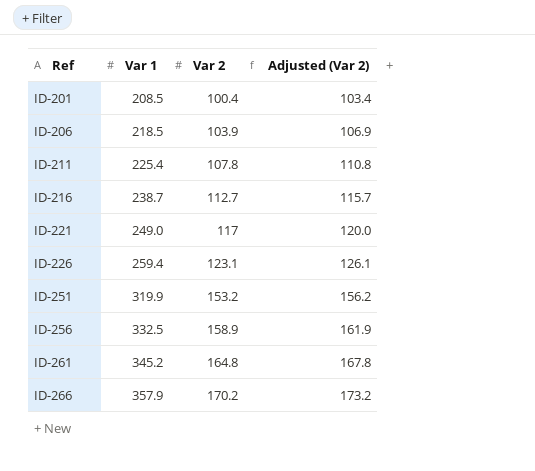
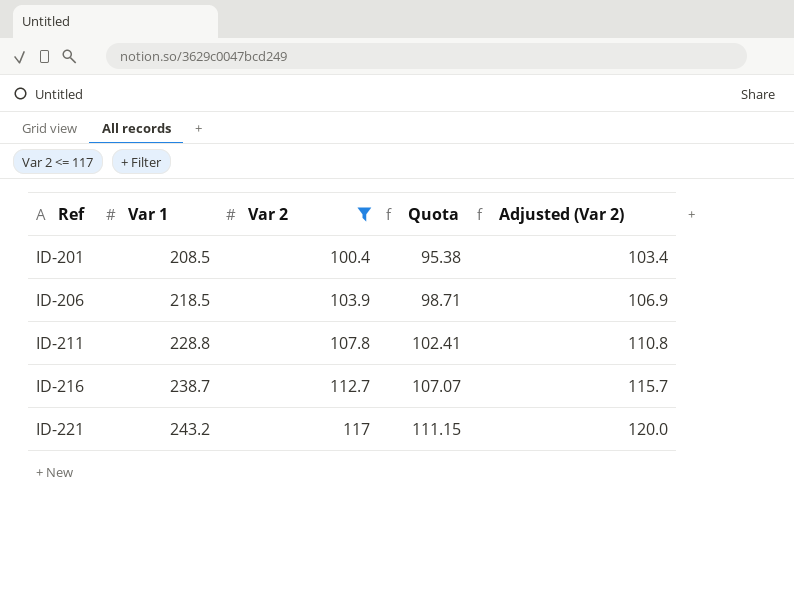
filter: none -> Var 2 <= 117
column Quota | formula: none -> [Var 2] * 0.95
ID-211 | Var 1: 225.4 -> 228.8
ID-221 | Var 1: 249.0 -> 243.2

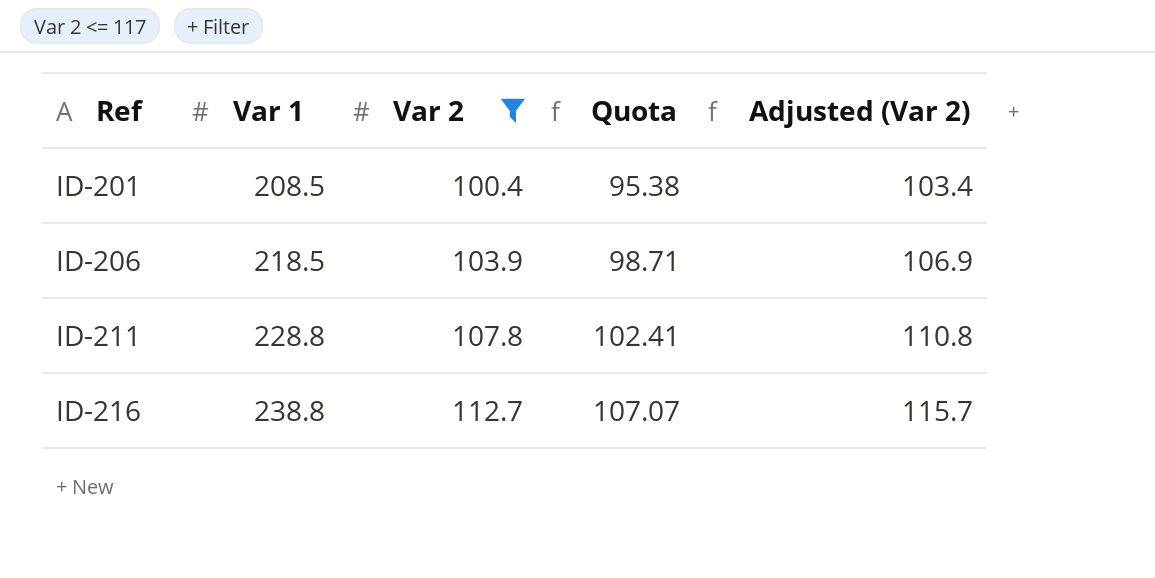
row ID-221: 243.2 | 117 | 111.15 | 120.0 -> none
ID-216 | Var 1: 238.7 -> 238.8

